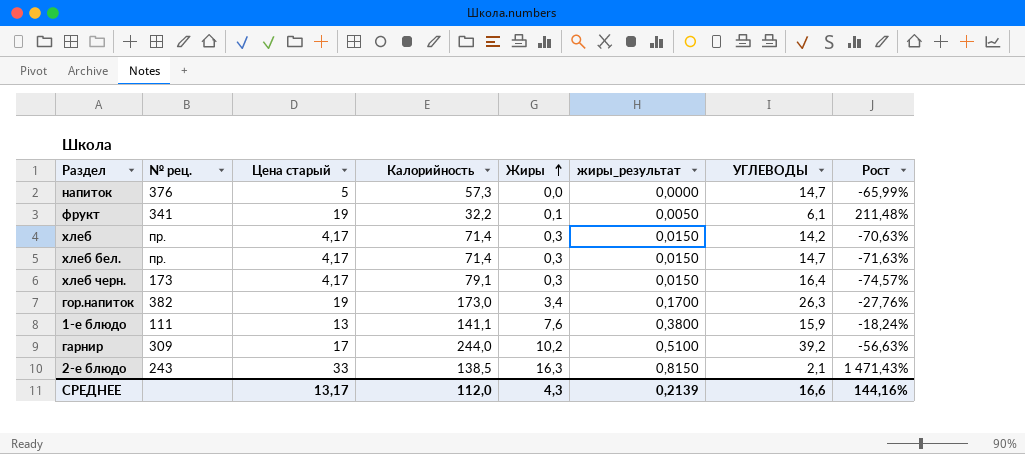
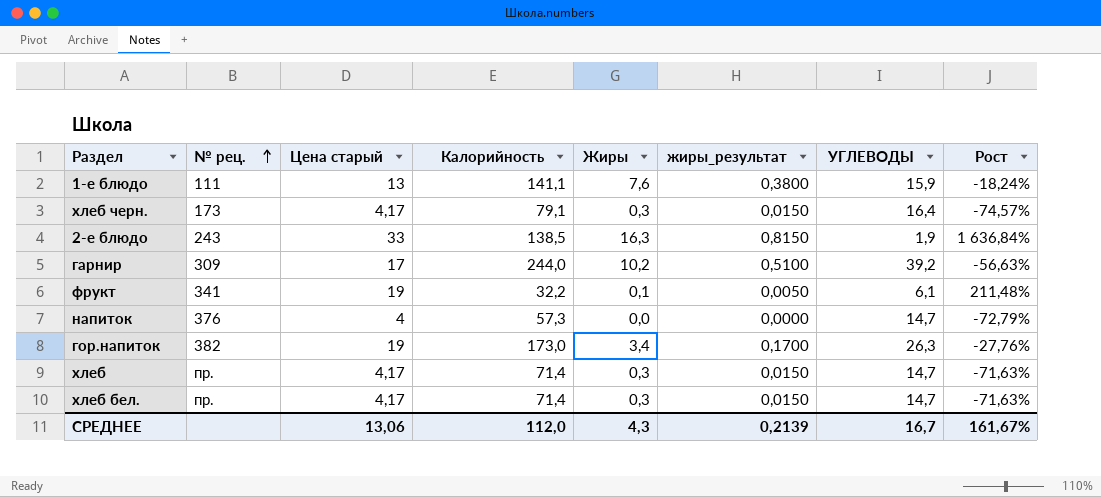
row order: Жиры ascending -> № рец. ascending
2-е блюдо | УГЛЕВОДЫ: 2,1 -> 1,9
2-е блюдо | Рост: 1 471,43% -> 1 636,84%
напиток | Цена старый: 5 -> 4
напиток | Рост: -65,99% -> -72,79%
хлеб | УГЛЕВОДЫ: 14,2 -> 14,7
хлеб | Рост: -70,63% -> -71,63%
СРЕДНЕЕ | Цена старый: 13,17 -> 13,06
СРЕДНЕЕ | УГЛЕВОДЫ: 16,6 -> 16,7
СРЕДНЕЕ | Рост: 144,16% -> 161,67%

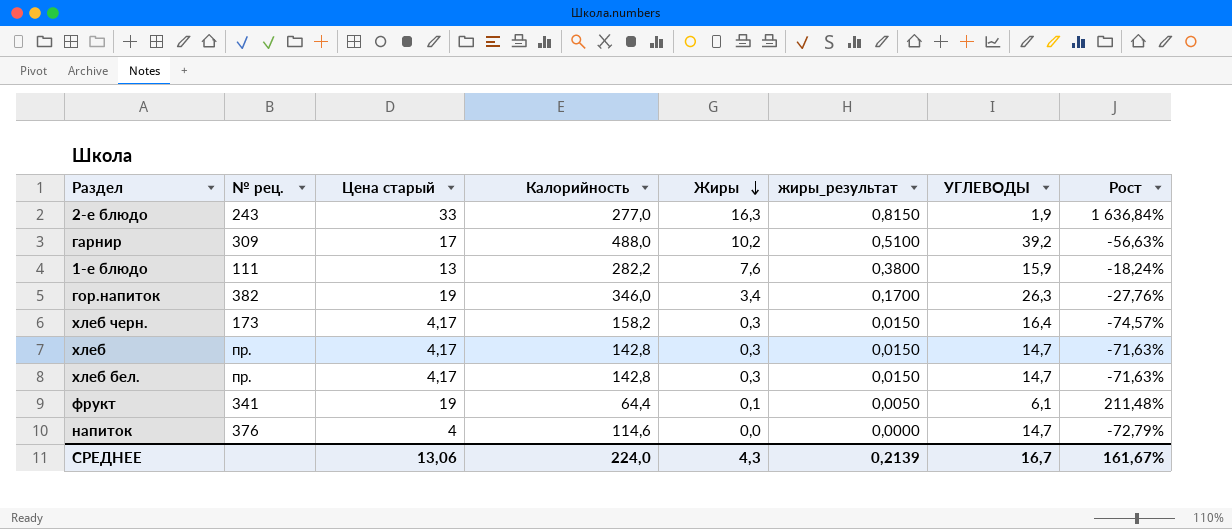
row order: № рец. ascending -> Жиры descending
2-е блюдо | Калорийность: 138,5 -> 277,0
гарнир | Калорийность: 244,0 -> 488,0
1-е блюдо | Калорийность: 141,1 -> 282,2
гор.напиток | Калорийность: 173,0 -> 346,0
хлеб черн. | Калорийность: 79,1 -> 158,2
хлеб | Калорийность: 71,4 -> 142,8
хлеб бел. | Калорийность: 71,4 -> 142,8
фрукт | Калорийность: 32,2 -> 64,4
напиток | Калорийность: 57,3 -> 114,6
СРЕДНЕЕ | Калорийность: 112,0 -> 224,0

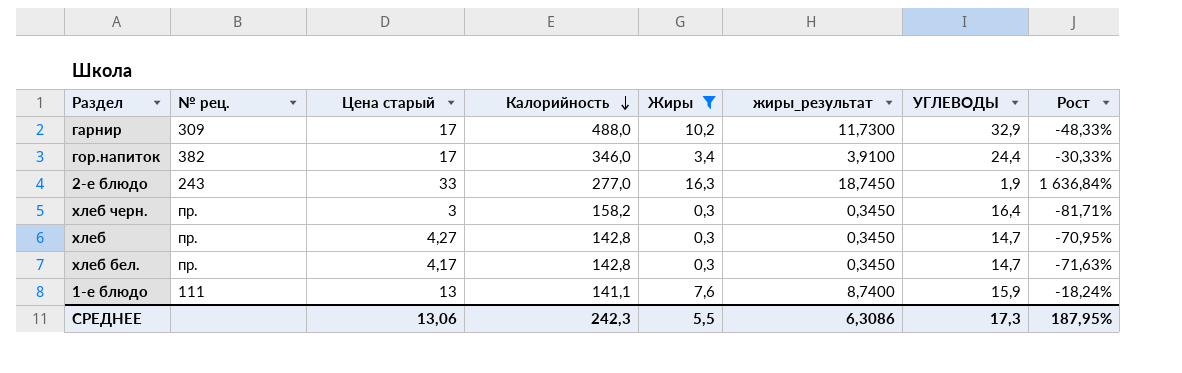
filter: none -> Жиры >= 0,3
row order: Жиры descending -> Калорийность descending
column жиры_результат | formula: [Жиры] * 0,05 -> [Жиры] * 1,15
гарнир | УГЛЕВОДЫ: 39,2 -> 32,9
гарнир | Рост: -56,63% -> -48,33%
гор.напиток | Цена старый: 19 -> 17
гор.напиток | УГЛЕВОДЫ: 26,3 -> 24,4
гор.напиток | Рост: -27,76% -> -30,33%
хлеб черн. | № рец.: 173 -> пр.
хлеб черн. | Цена старый: 4,17 -> 3
хлеб черн. | Рост: -74,57% -> -81,71%
хлеб | Цена старый: 4,17 -> 4,27
хлеб | Рост: -71,63% -> -70,95%
1-е блюдо | Калорийность: 282,2 -> 141,1
СРЕДНЕЕ | Калорийность: 224,0 -> 242,3
СРЕДНЕЕ | Жиры: 4,3 -> 5,5
СРЕДНЕЕ | жиры_результат: 0,2139 -> 6,3086
СРЕДНЕЕ | УГЛЕВОДЫ: 16,7 -> 17,3
СРЕДНЕЕ | Рост: 161,67% -> 187,95%

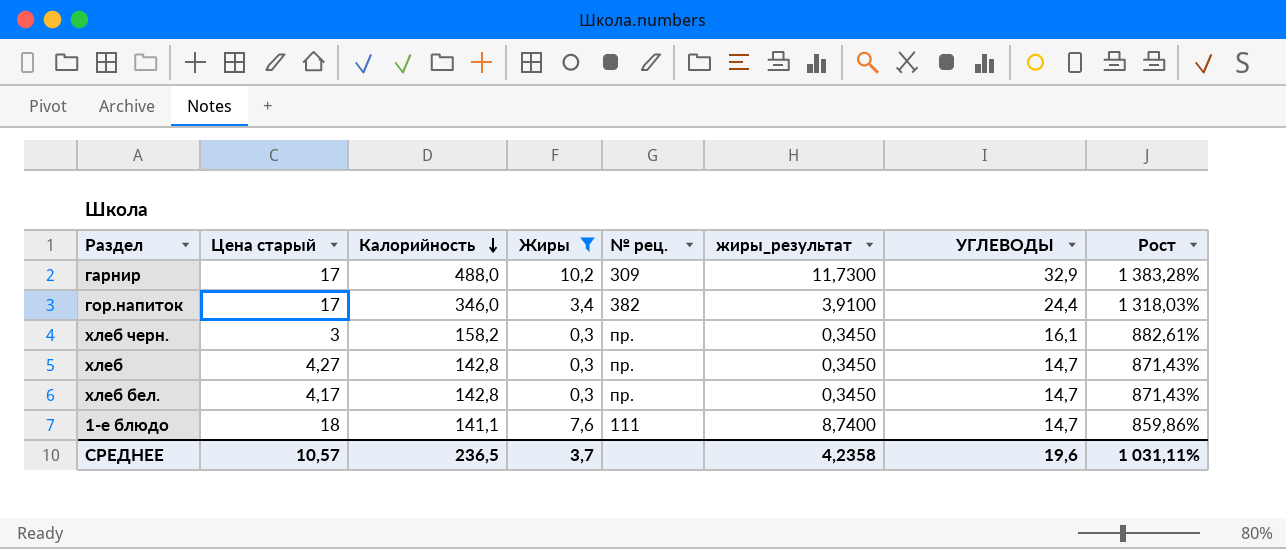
column № рец. | position: 2 -> 5
column Рост | formula: ([Цена старый] - [УГЛЕВОДЫ]) / [УГЛЕВОДЫ] -> ([Калорийность] - [УГЛЕВОДЫ]) / [УГЛЕВОДЫ]
row 2-е блюдо: 243 | 33 | 277,0 | 16,3 | 18,7450 | 1,9 | 1 636,84% -> none
хлеб черн. | УГЛЕВОДЫ: 16,4 -> 16,1
1-е блюдо | Цена старый: 13 -> 18
1-е блюдо | УГЛЕВОДЫ: 15,9 -> 14,7
СРЕДНЕЕ | Цена старый: 13,06 -> 10,57
СРЕДНЕЕ | Калорийность: 242,3 -> 236,5
СРЕДНЕЕ | Жиры: 5,5 -> 3,7
СРЕДНЕЕ | жиры_результат: 6,3086 -> 4,2358
СРЕДНЕЕ | УГЛЕВОДЫ: 17,3 -> 19,6
СРЕДНЕЕ | Рост: 187,95% -> 1 031,11%

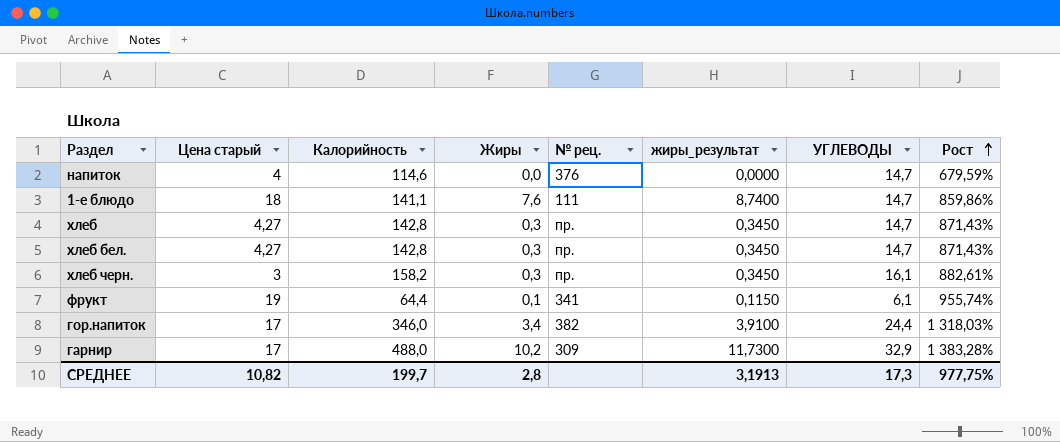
filter: Жиры >= 0,3 -> none
row order: Калорийность descending -> Рост ascending
хлеб бел. | Цена старый: 4,17 -> 4,27
СРЕДНЕЕ | Цена старый: 10,57 -> 10,82
СРЕДНЕЕ | Калорийность: 236,5 -> 199,7
СРЕДНЕЕ | Жиры: 3,7 -> 2,8
СРЕДНЕЕ | жиры_результат: 4,2358 -> 3,1913
СРЕДНЕЕ | УГЛЕВОДЫ: 19,6 -> 17,3
СРЕДНЕЕ | Рост: 1 031,11% -> 977,75%

